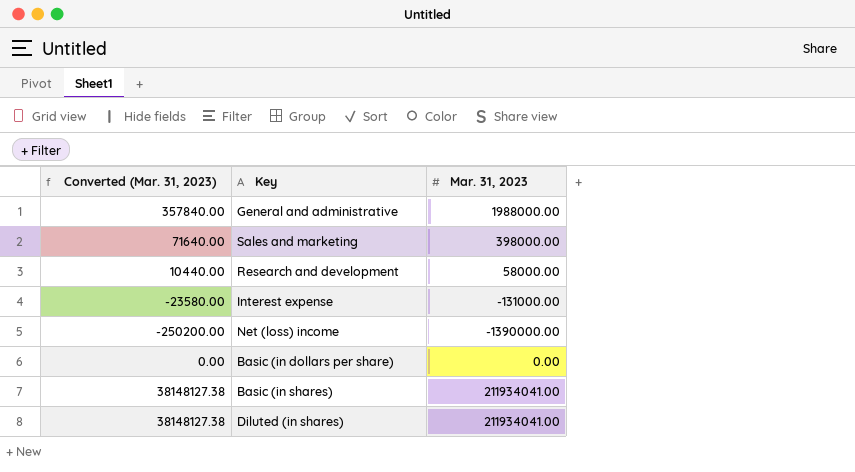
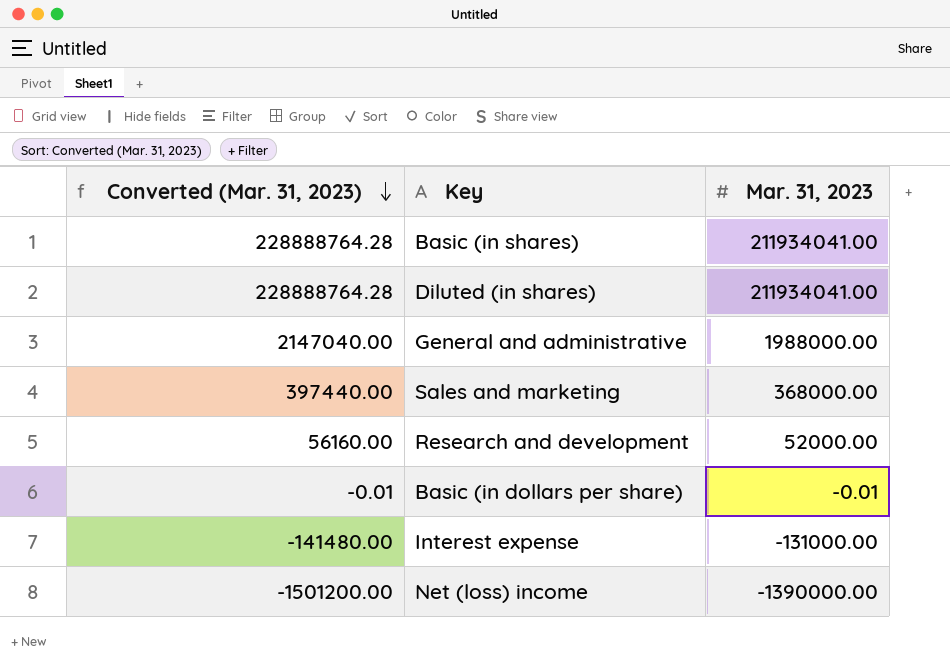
row order: none -> Converted (Mar. 31, 2023) descending
column Converted (Mar. 31, 2023) | formula: [Mar. 31, 2023] * 0.18 -> [Mar. 31, 2023] * 1.08
Sales and marketing | Mar. 31, 2023: 398000.00 -> 368000.00
Research and development | Mar. 31, 2023: 58000.00 -> 52000.00
Basic (in dollars per share) | Mar. 31, 2023: 0.00 -> -0.01

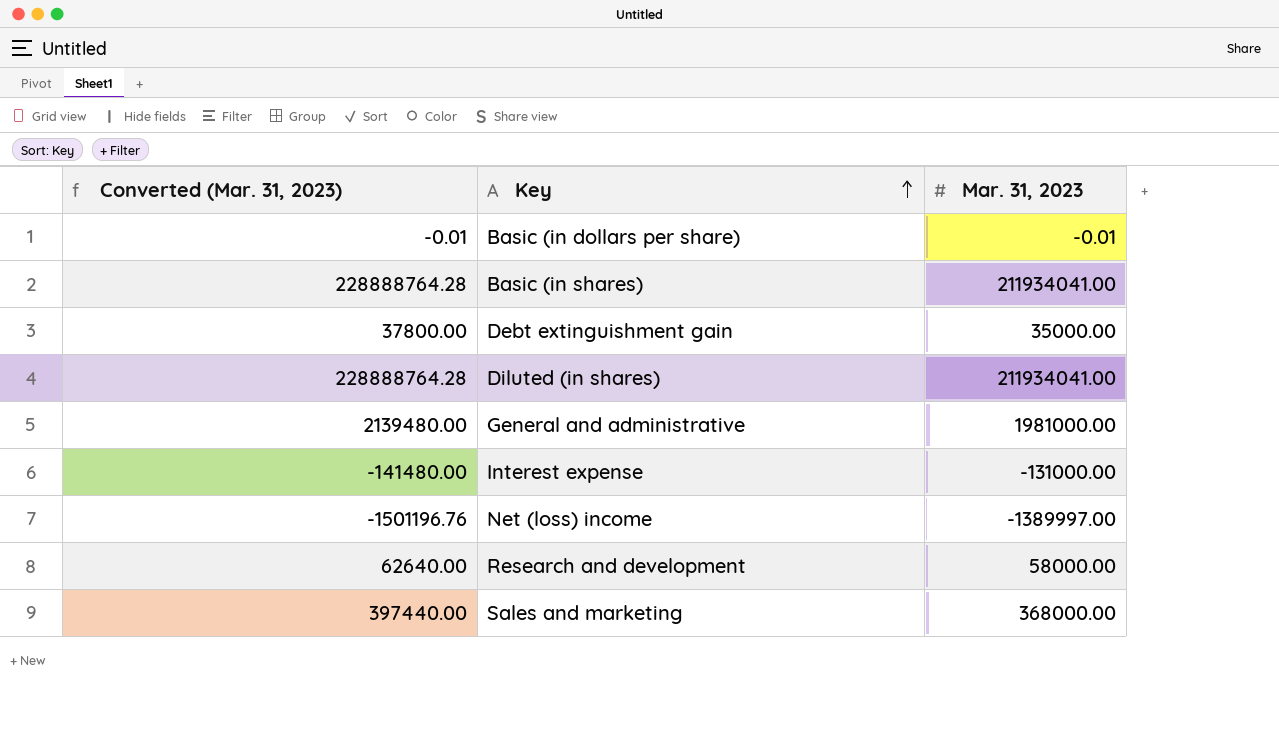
row order: Converted (Mar. 31, 2023) descending -> Key ascending
row Debt extinguishment gain: none -> 37800.00 | 35000.00
General and administrative | Converted (Mar. 31, 2023): 2147040.00 -> 2139480.00
General and administrative | Mar. 31, 2023: 1988000.00 -> 1981000.00
Net (loss) income | Converted (Mar. 31, 2023): -1501200.00 -> -1501196.76
Net (loss) income | Mar. 31, 2023: -1390000.00 -> -1389997.00
Research and development | Converted (Mar. 31, 2023): 56160.00 -> 62640.00
Research and development | Mar. 31, 2023: 52000.00 -> 58000.00

